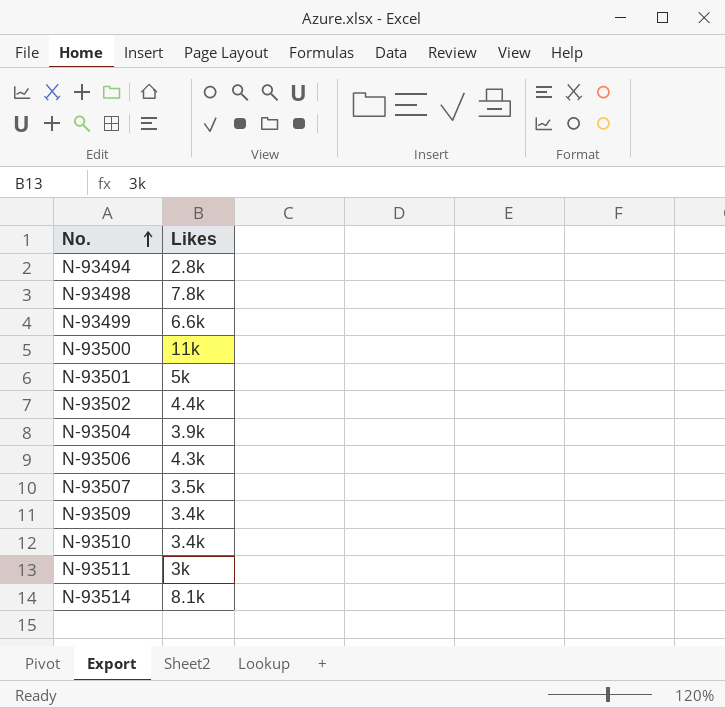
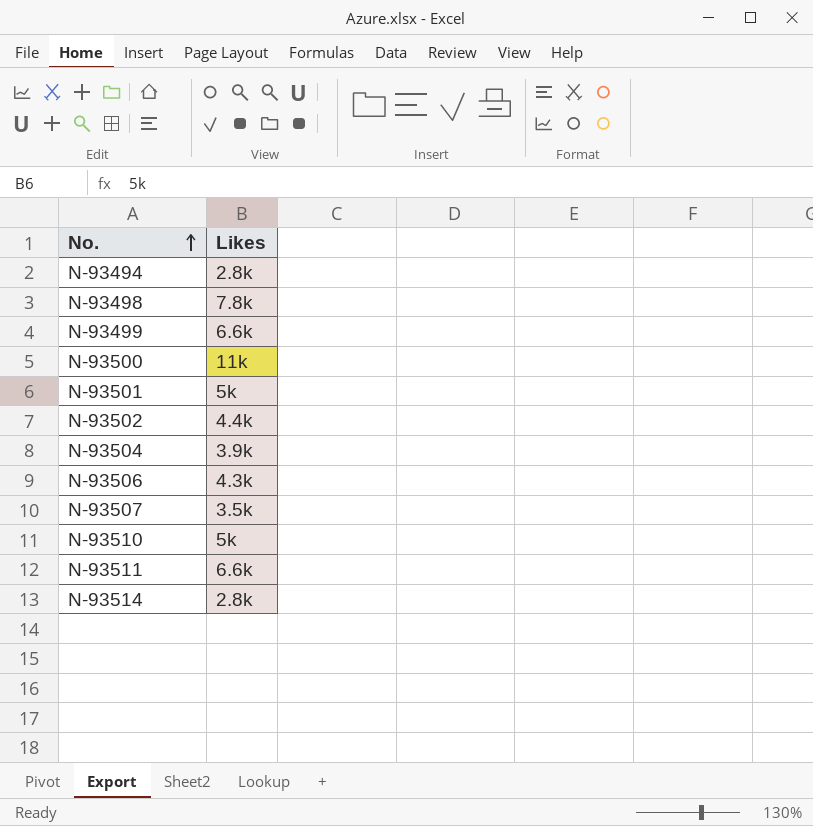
row N-93509: 3.4k -> none
N-93510 | Likes: 3.4k -> 5k
N-93511 | Likes: 3k -> 6.6k
N-93514 | Likes: 8.1k -> 2.8k

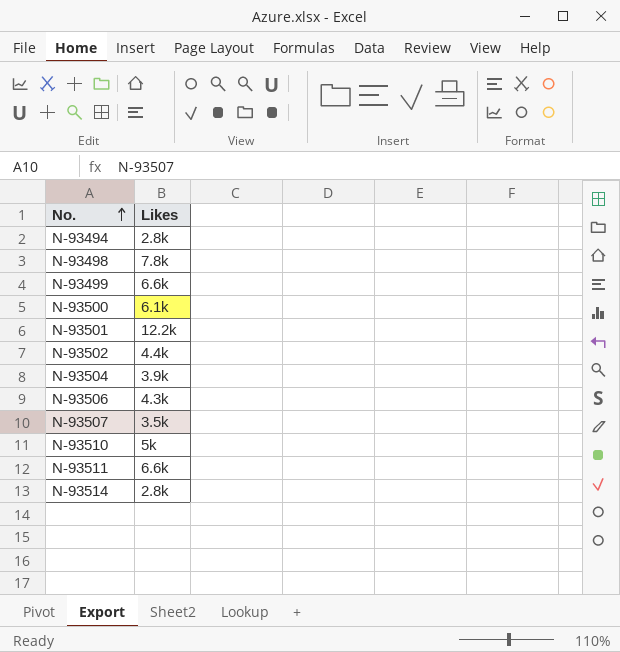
N-93500 | Likes: 11k -> 6.1k
N-93501 | Likes: 5k -> 12.2k

